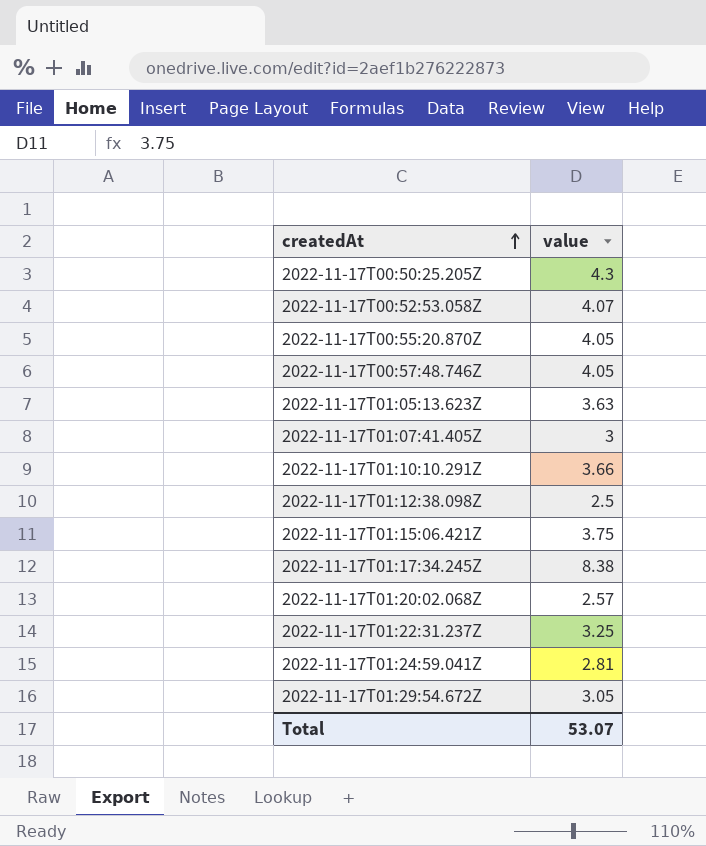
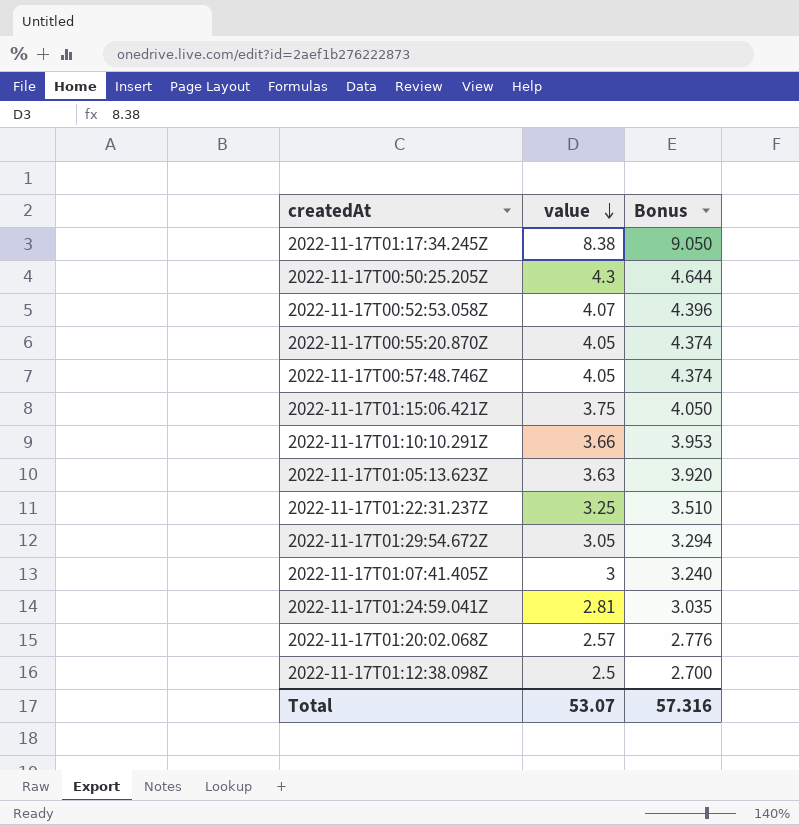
row order: createdAt ascending -> value descending
column Bonus | formula: none -> [value] * 1.08

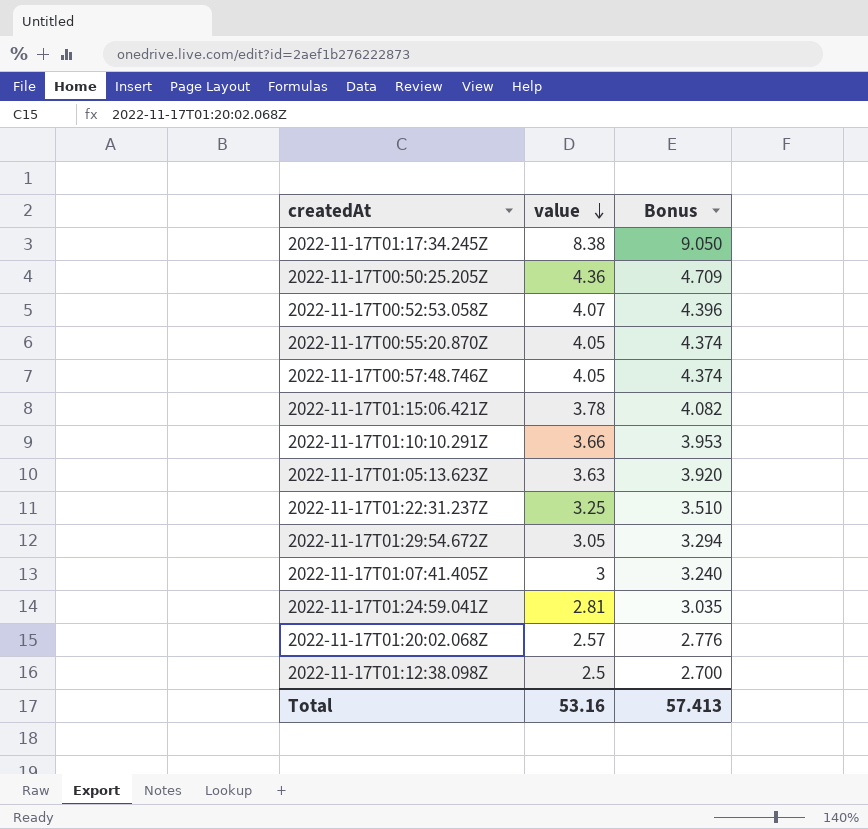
2022-11-17T00:50:25.205Z | value: 4.3 -> 4.36
2022-11-17T00:50:25.205Z | Bonus: 4.644 -> 4.709
2022-11-17T01:15:06.421Z | value: 3.75 -> 3.78
2022-11-17T01:15:06.421Z | Bonus: 4.050 -> 4.082
Total | value: 53.07 -> 53.16
Total | Bonus: 57.316 -> 57.413

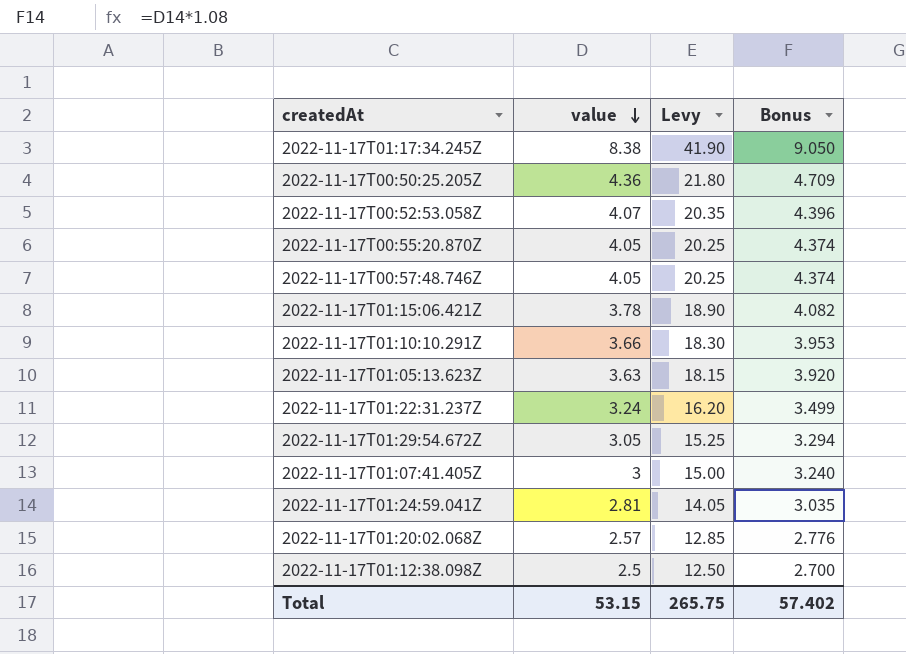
column Levy | formula: none -> [value] * 5
2022-11-17T01:22:31.237Z | value: 3.25 -> 3.24
2022-11-17T01:22:31.237Z | Bonus: 3.510 -> 3.499
Total | value: 53.16 -> 53.15
Total | Bonus: 57.413 -> 57.402

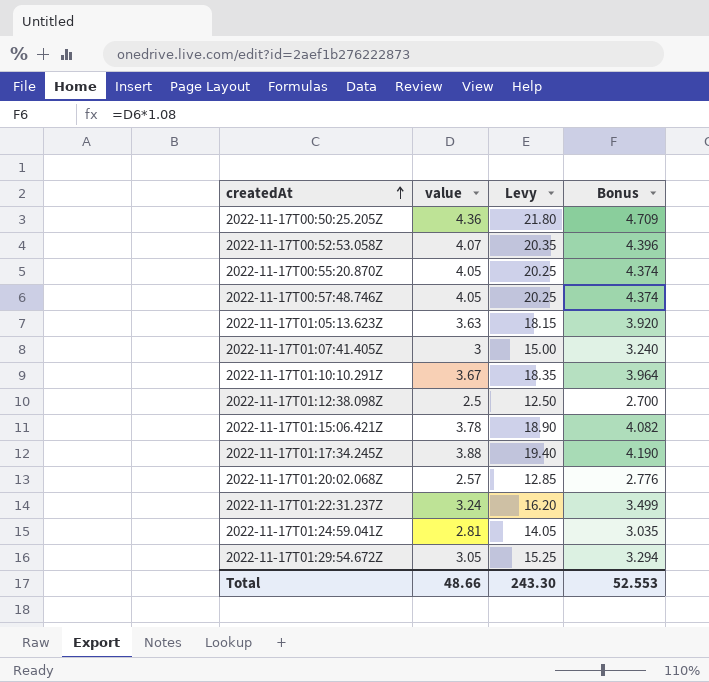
row order: value descending -> createdAt ascending
2022-11-17T01:10:10.291Z | value: 3.66 -> 3.67
2022-11-17T01:10:10.291Z | Levy: 18.30 -> 18.35
2022-11-17T01:10:10.291Z | Bonus: 3.953 -> 3.964
2022-11-17T01:17:34.245Z | value: 8.38 -> 3.88
2022-11-17T01:17:34.245Z | Levy: 41.90 -> 19.40
2022-11-17T01:17:34.245Z | Bonus: 9.050 -> 4.190
Total | value: 53.15 -> 48.66
Total | Levy: 265.75 -> 243.30
Total | Bonus: 57.402 -> 52.553

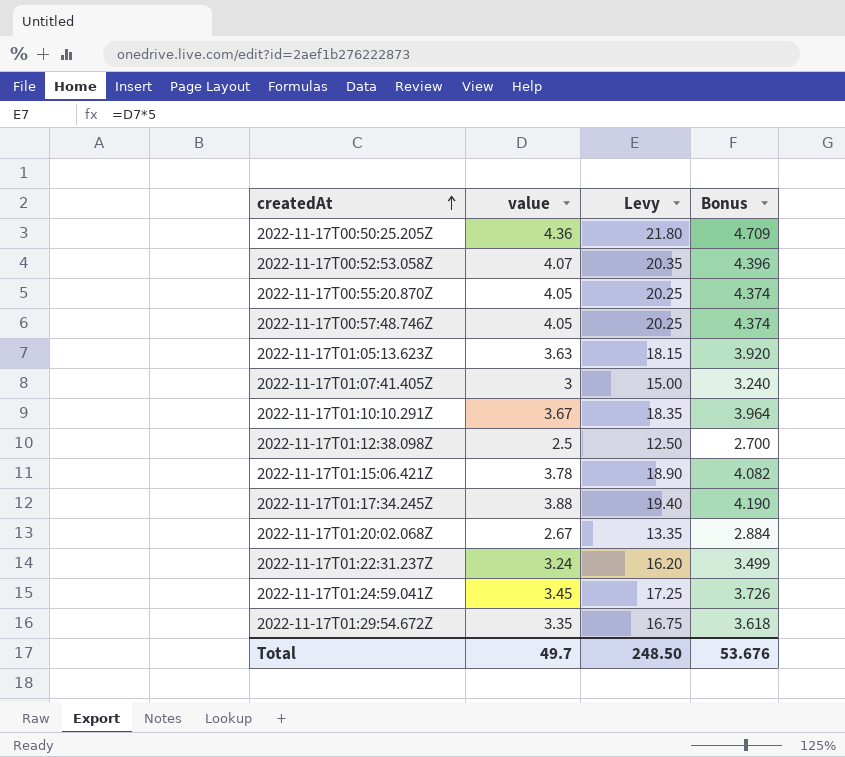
2022-11-17T01:20:02.068Z | value: 2.57 -> 2.67
2022-11-17T01:20:02.068Z | Levy: 12.85 -> 13.35
2022-11-17T01:20:02.068Z | Bonus: 2.776 -> 2.884
2022-11-17T01:24:59.041Z | value: 2.81 -> 3.45
2022-11-17T01:24:59.041Z | Levy: 14.05 -> 17.25
2022-11-17T01:24:59.041Z | Bonus: 3.035 -> 3.726
2022-11-17T01:29:54.672Z | value: 3.05 -> 3.35
2022-11-17T01:29:54.672Z | Levy: 15.25 -> 16.75
2022-11-17T01:29:54.672Z | Bonus: 3.294 -> 3.618
Total | value: 48.66 -> 49.7
Total | Levy: 243.30 -> 248.50
Total | Bonus: 52.553 -> 53.676

